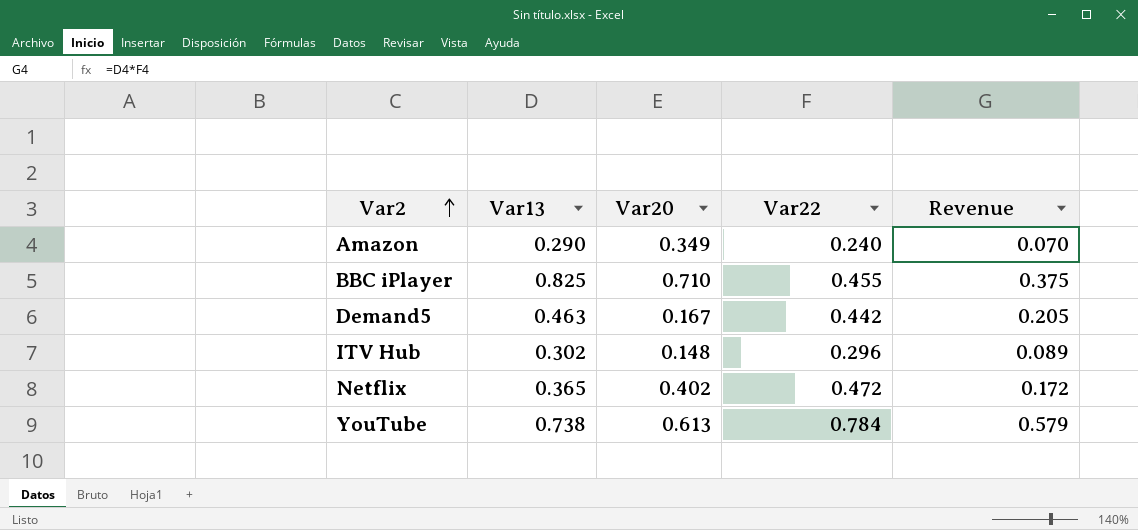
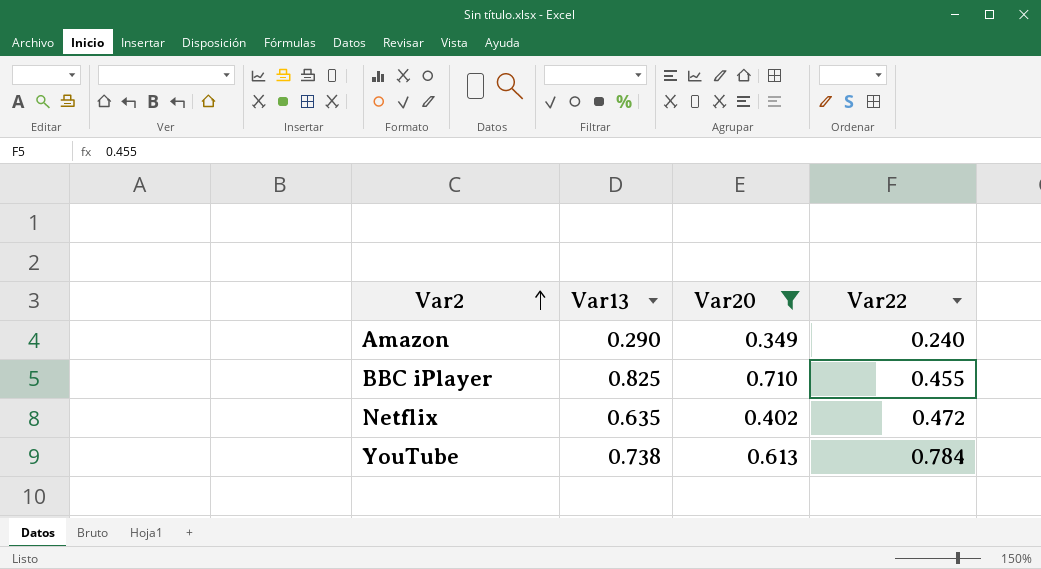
filter: none -> Var20 >= 0.349
column Revenue | formula: [Var13] * [Var22] -> none
Netflix | Var13: 0.365 -> 0.635

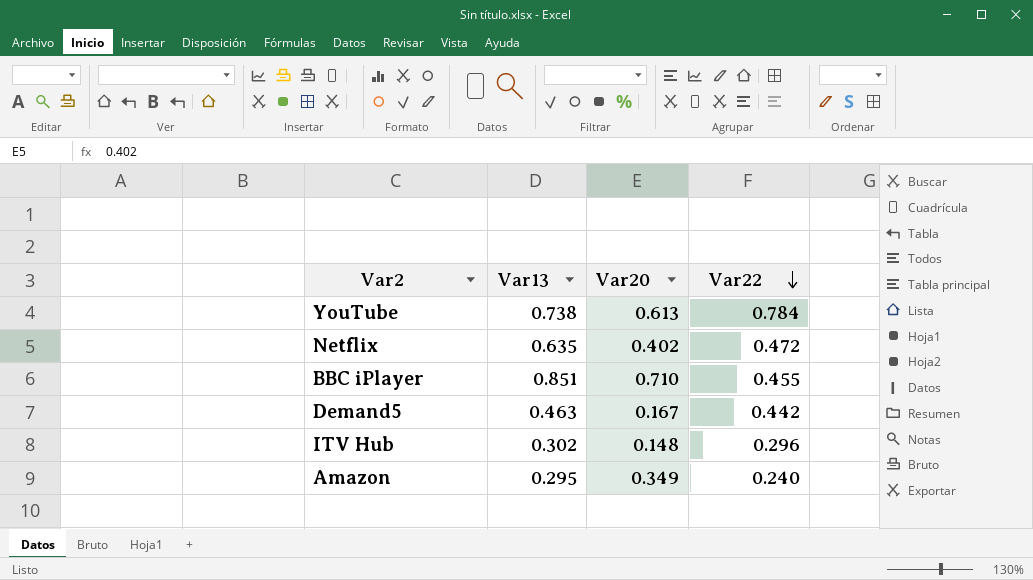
filter: Var20 >= 0.349 -> none
row order: Var2 ascending -> Var22 descending
BBC iPlayer | Var13: 0.825 -> 0.851
Amazon | Var13: 0.290 -> 0.295

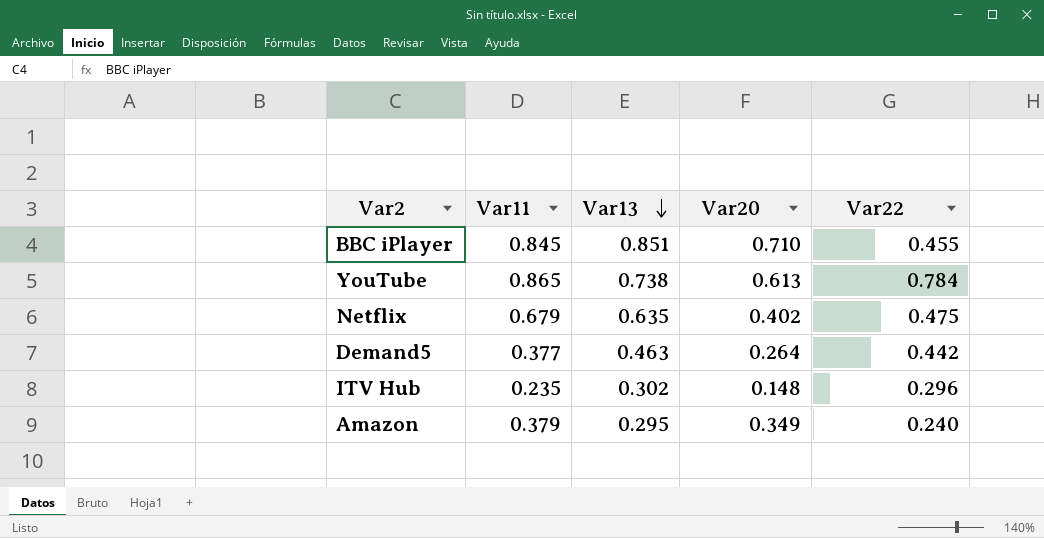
row order: Var22 descending -> Var13 descending
column Var11 | position: none -> 2
Netflix | Var22: 0.472 -> 0.475
Demand5 | Var20: 0.167 -> 0.264

